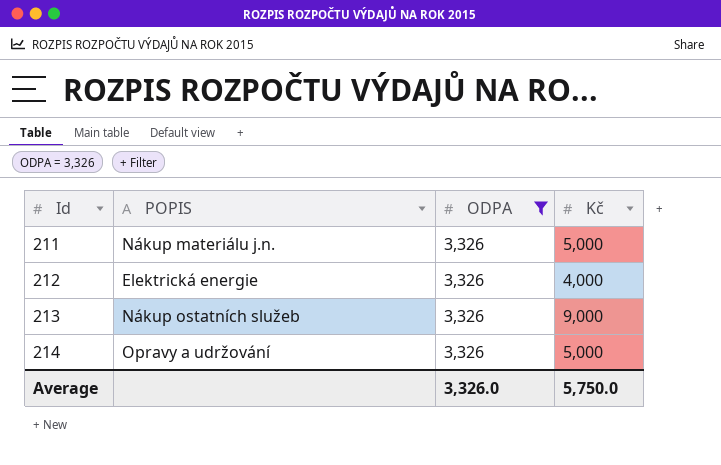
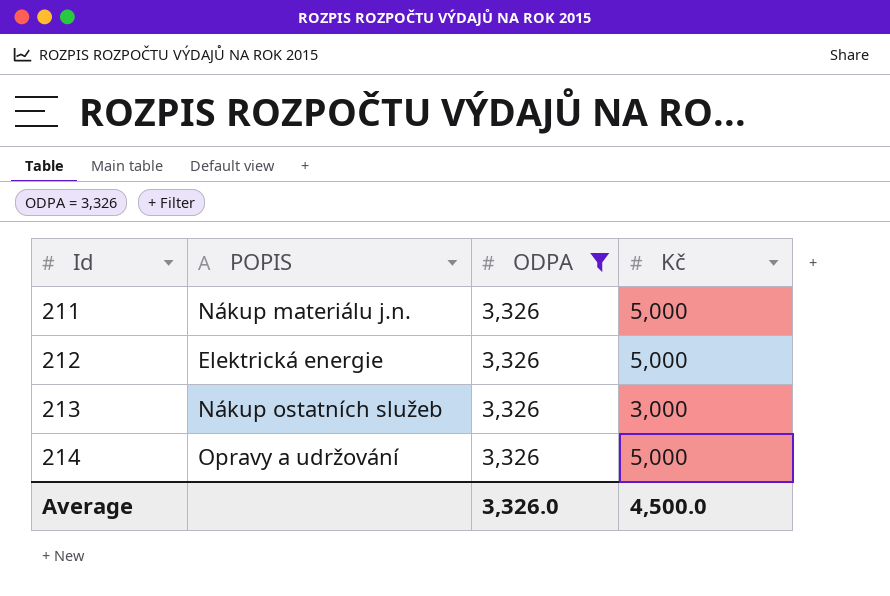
212 | Kč: 4,000 -> 5,000
213 | Kč: 9,000 -> 3,000
Average | Kč: 5,750.0 -> 4,500.0

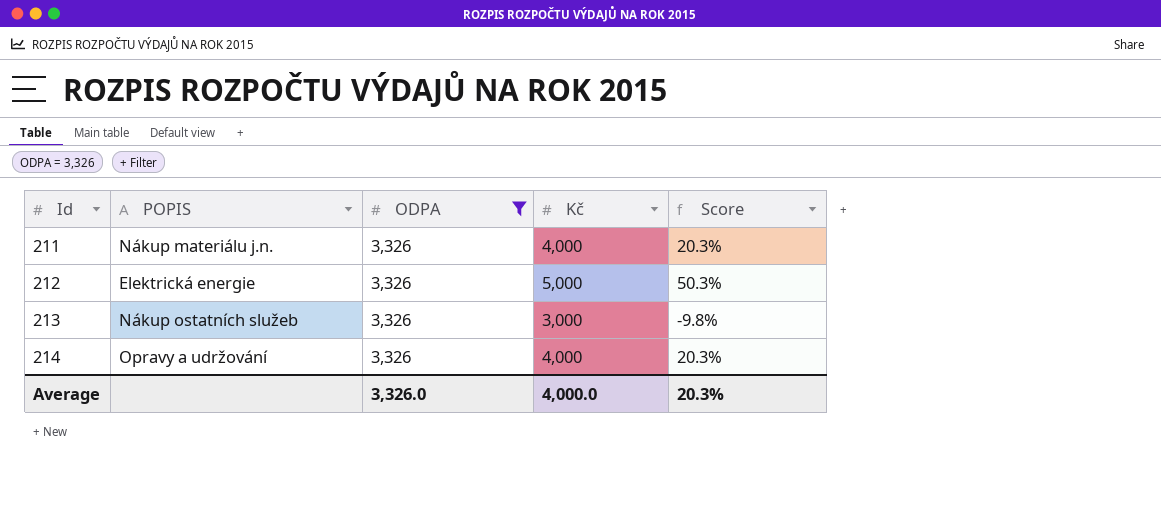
column Score | formula: none -> ([Kč] - [ODPA]) / [ODPA]
211 | Kč: 5,000 -> 4,000
214 | Kč: 5,000 -> 4,000
Average | Kč: 4,500.0 -> 4,000.0

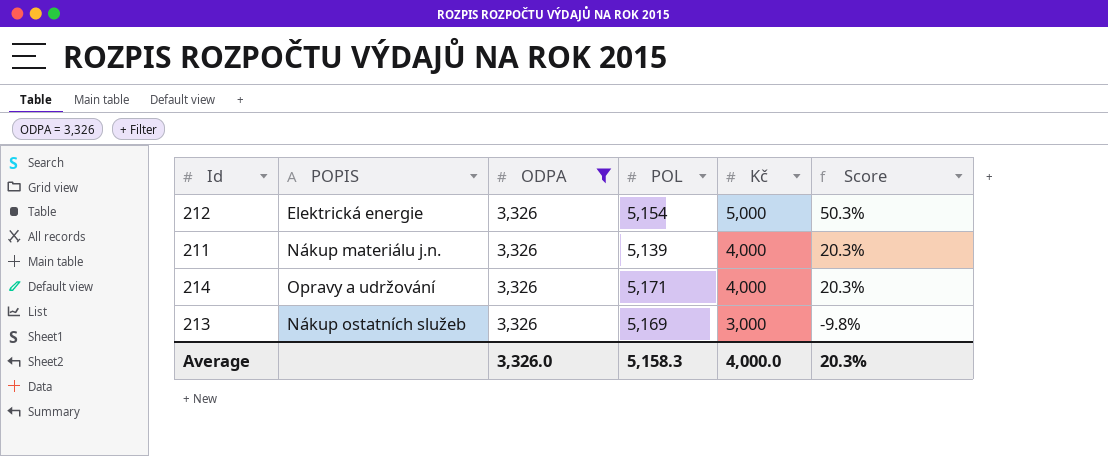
row order: Id ascending -> Kč descending
column POL | position: none -> 4

